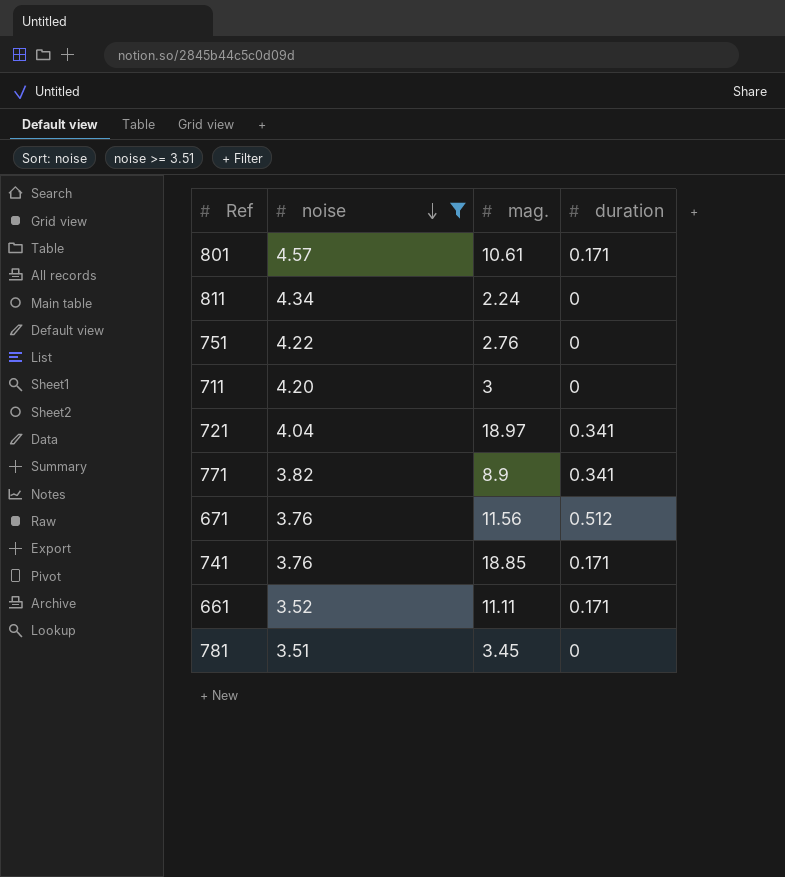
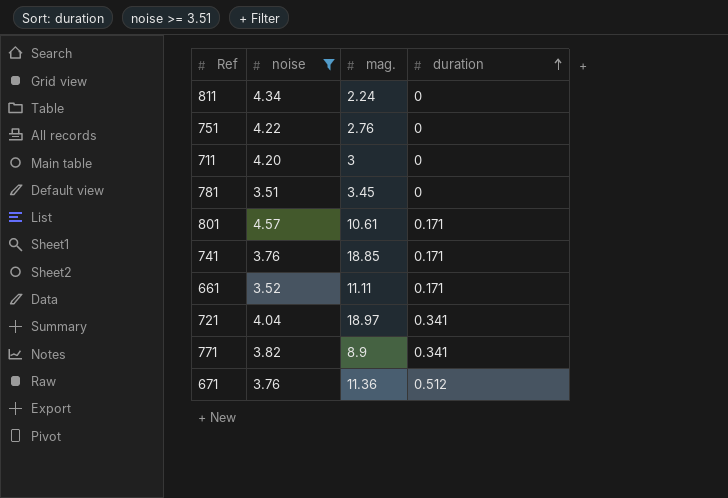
row order: noise descending -> duration ascending
671 | mag.: 11.56 -> 11.36

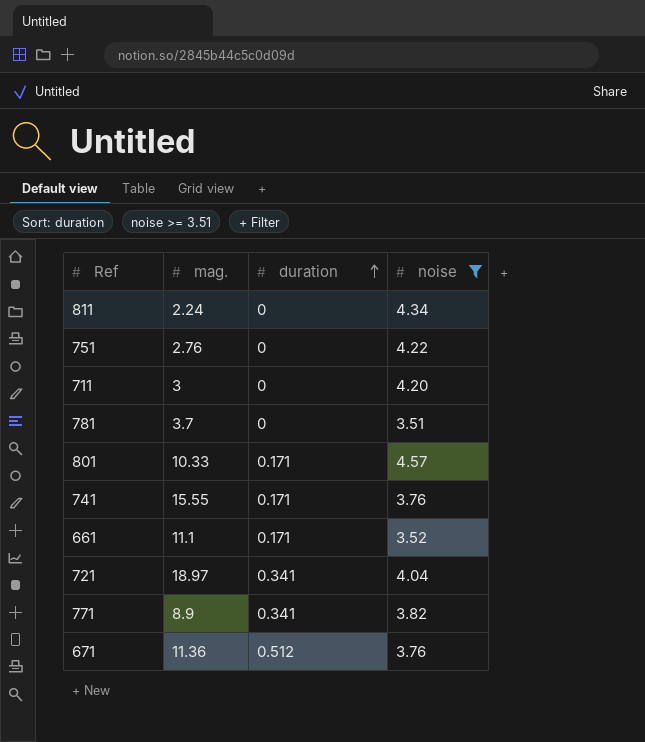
column noise | position: 2 -> 4
781 | mag.: 3.45 -> 3.7
801 | mag.: 10.61 -> 10.33
741 | mag.: 18.85 -> 15.55
661 | mag.: 11.11 -> 11.1

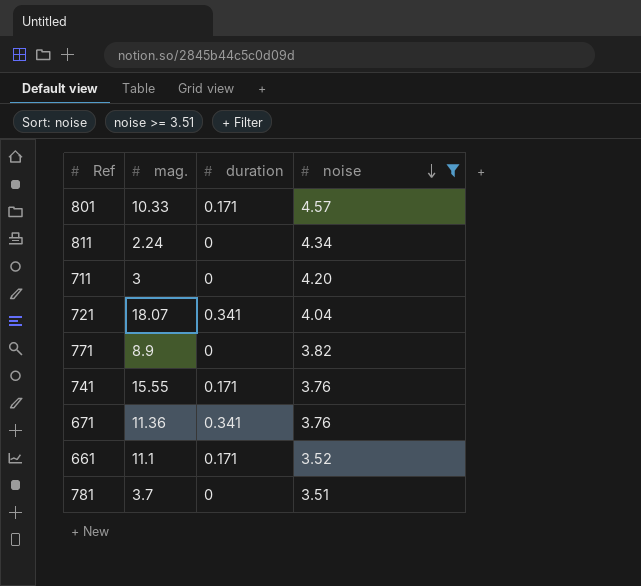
row order: duration ascending -> noise descending
row 751: 2.76 | 0 | 4.22 -> none
721 | mag.: 18.97 -> 18.07
771 | duration: 0.341 -> 0
671 | duration: 0.512 -> 0.341

